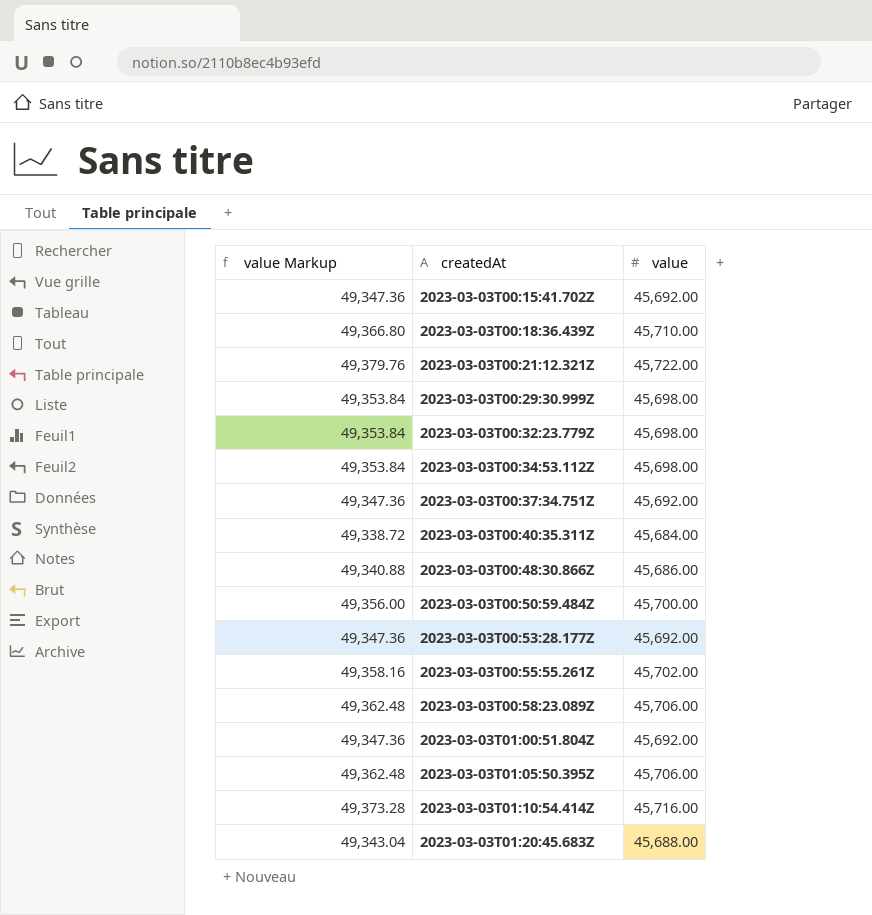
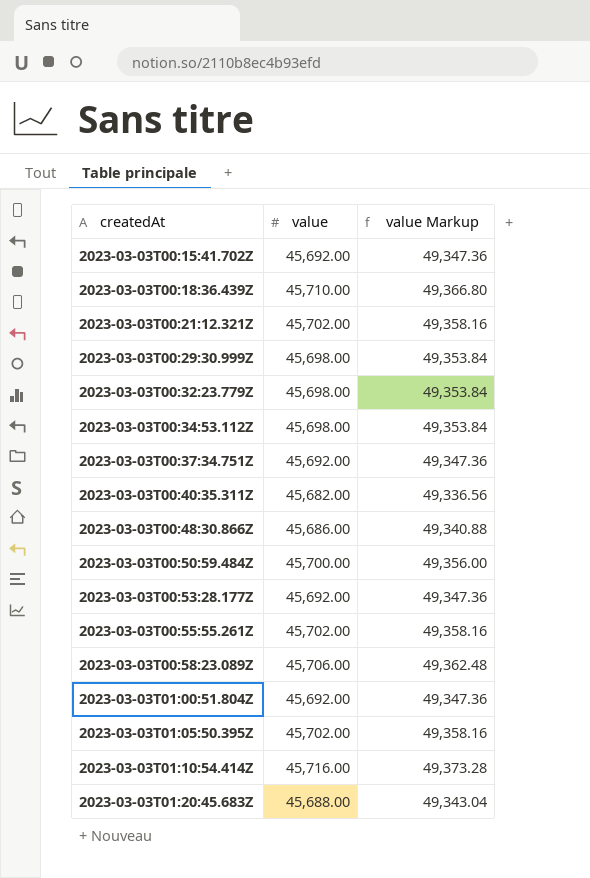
column value Markup | position: 1 -> 3
2023-03-03T00:21:12.321Z | value: 45,722.00 -> 45,702.00
2023-03-03T00:21:12.321Z | value Markup: 49,379.76 -> 49,358.16
2023-03-03T00:40:35.311Z | value: 45,684.00 -> 45,682.00
2023-03-03T00:40:35.311Z | value Markup: 49,338.72 -> 49,336.56
2023-03-03T01:05:50.395Z | value: 45,706.00 -> 45,702.00
2023-03-03T01:05:50.395Z | value Markup: 49,362.48 -> 49,358.16

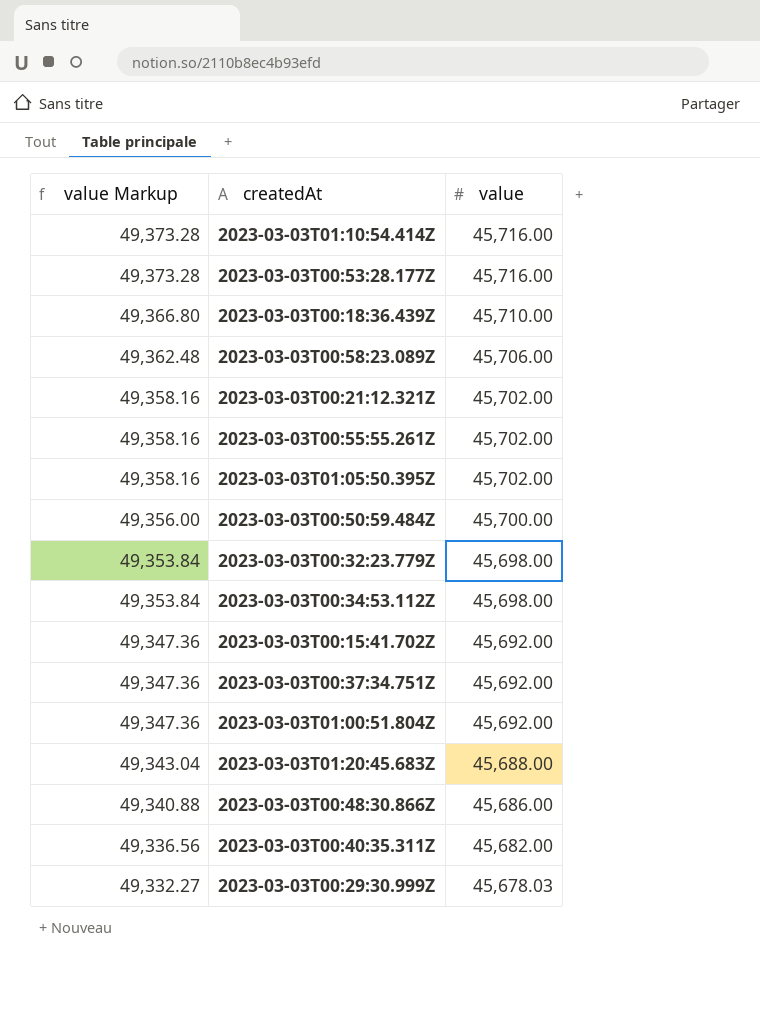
row order: createdAt ascending -> value Markup descending
column value Markup | position: 3 -> 1
2023-03-03T00:53:28.177Z | value Markup: 49,347.36 -> 49,373.28
2023-03-03T00:53:28.177Z | value: 45,692.00 -> 45,716.00
2023-03-03T00:29:30.999Z | value Markup: 49,353.84 -> 49,332.27
2023-03-03T00:29:30.999Z | value: 45,698.00 -> 45,678.03

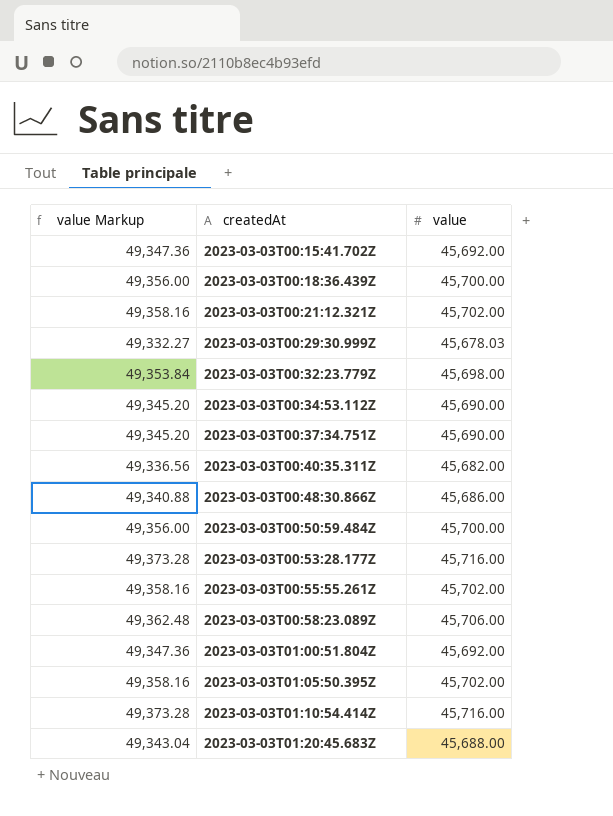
row order: value Markup descending -> createdAt ascending
2023-03-03T00:18:36.439Z | value Markup: 49,366.80 -> 49,356.00
2023-03-03T00:18:36.439Z | value: 45,710.00 -> 45,700.00
2023-03-03T00:34:53.112Z | value Markup: 49,353.84 -> 49,345.20
2023-03-03T00:34:53.112Z | value: 45,698.00 -> 45,690.00
2023-03-03T00:37:34.751Z | value Markup: 49,347.36 -> 49,345.20
2023-03-03T00:37:34.751Z | value: 45,692.00 -> 45,690.00

